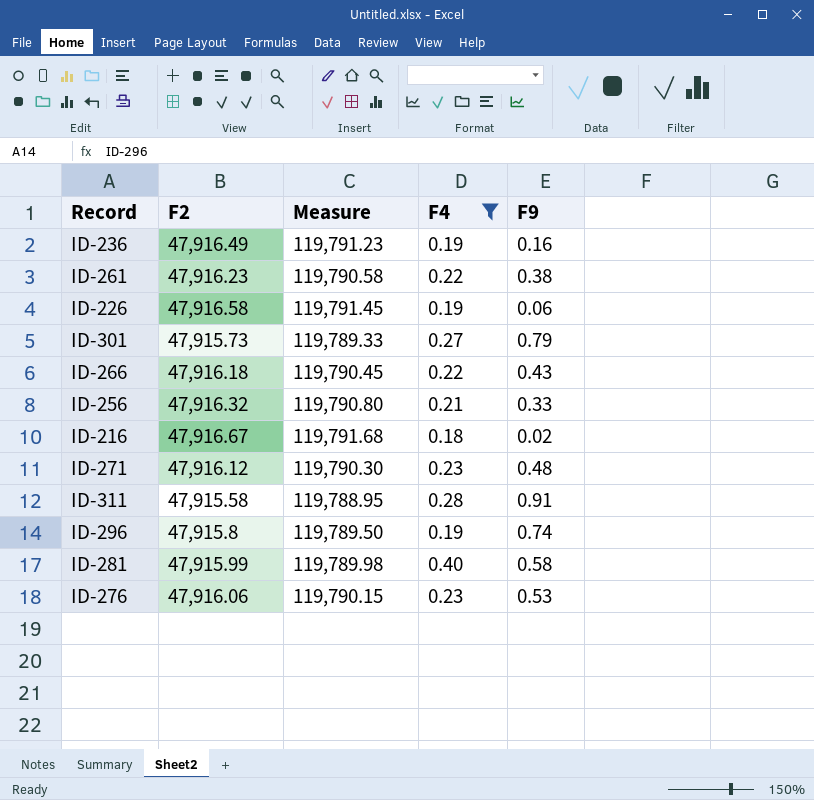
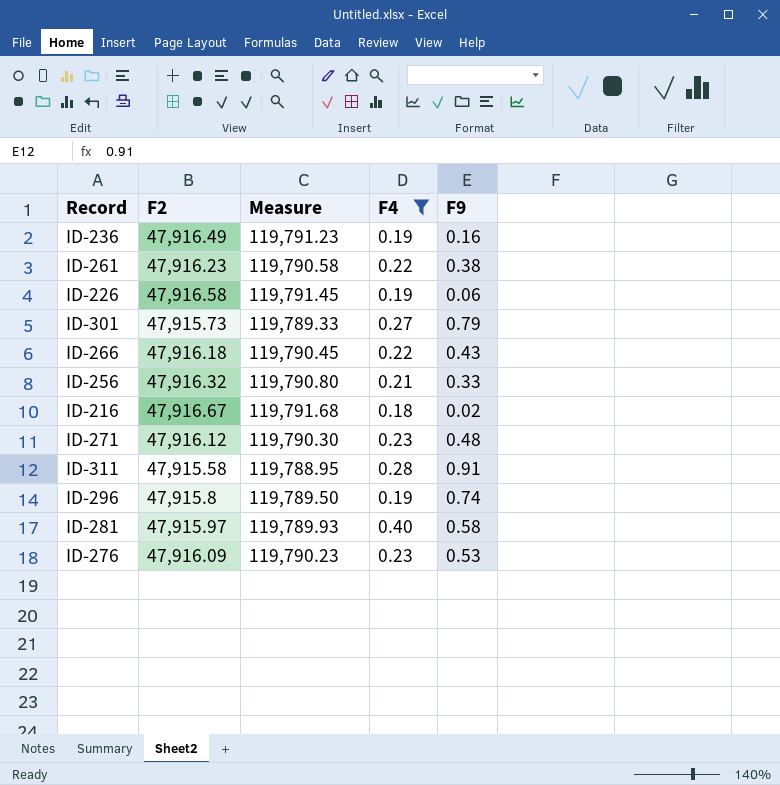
ID-281 | F2: 47,915.99 -> 47,915.97
ID-281 | Measure: 119,789.98 -> 119,789.93
ID-276 | F2: 47,916.06 -> 47,916.09
ID-276 | Measure: 119,790.15 -> 119,790.23

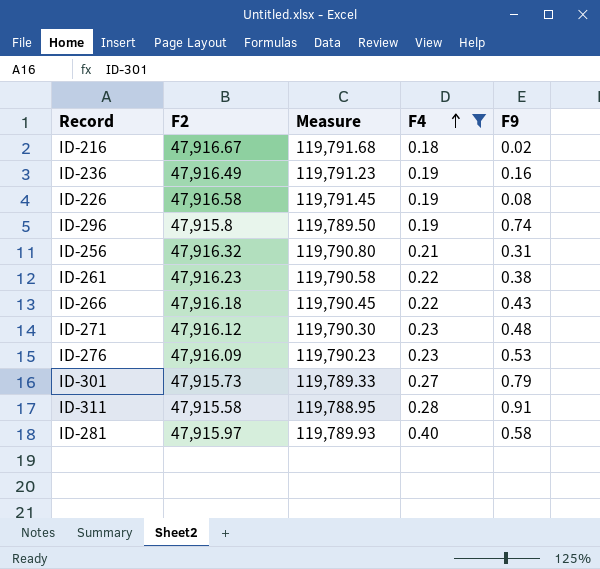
row order: none -> F4 ascending
ID-226 | F9: 0.06 -> 0.08
ID-256 | F9: 0.33 -> 0.31

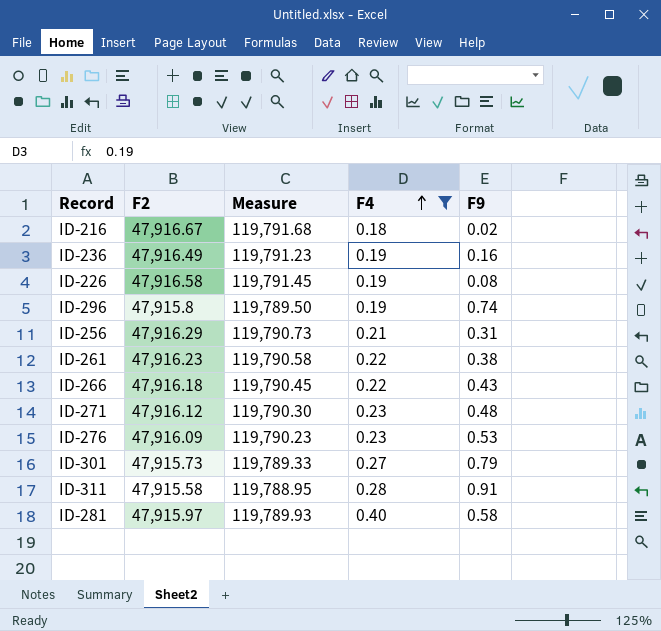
ID-256 | F2: 47,916.32 -> 47,916.29
ID-256 | Measure: 119,790.80 -> 119,790.73

